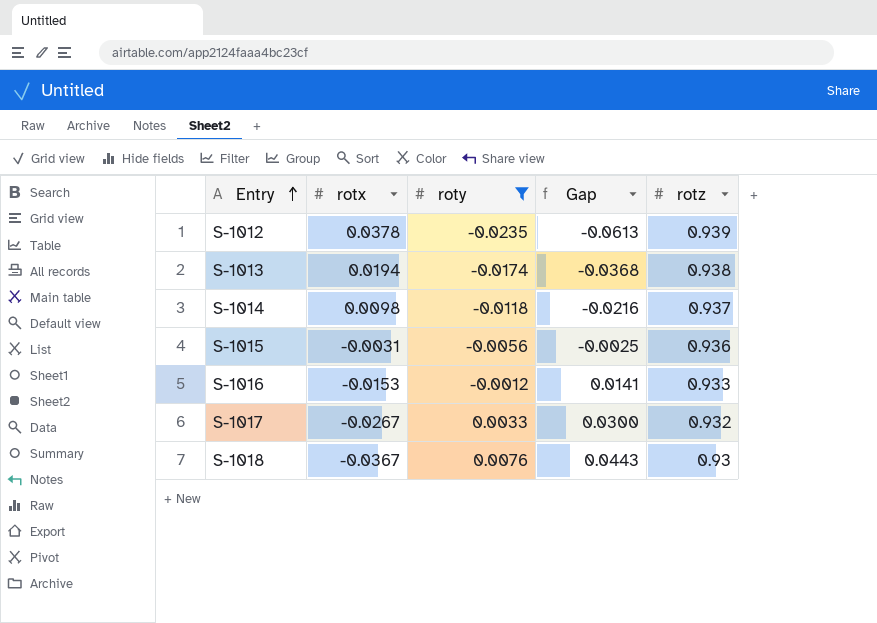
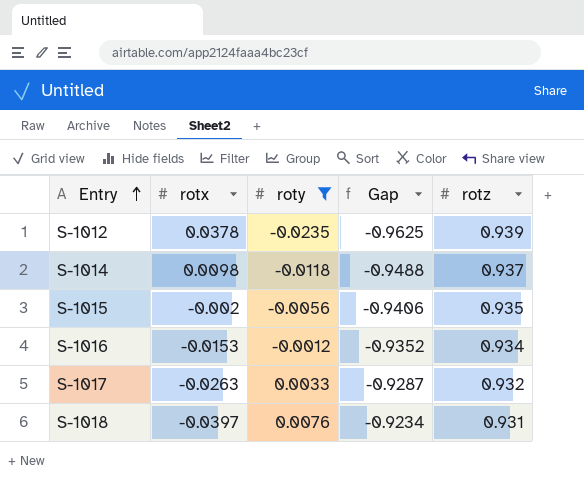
column Gap | formula: [roty] - [rotx] -> [roty] - [rotz]
row S-1013: 0.0194 | -0.0174 | -0.0368 | 0.938 -> none
S-1015 | rotx: -0.0031 -> -0.002
S-1015 | rotz: 0.936 -> 0.935
S-1016 | rotz: 0.933 -> 0.934
S-1017 | rotx: -0.0267 -> -0.0263
S-1018 | rotx: -0.0367 -> -0.0397
S-1018 | rotz: 0.93 -> 0.931

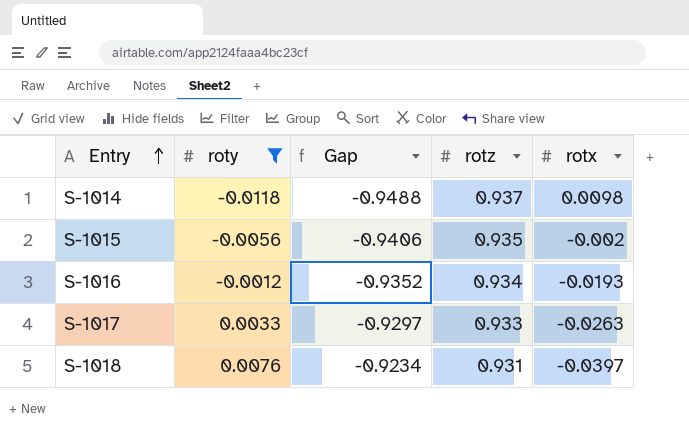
column rotx | position: 2 -> 5
row S-1012: 0.0378 | -0.0235 | -0.9625 | 0.939 -> none
S-1016 | rotx: -0.0153 -> -0.0193
S-1017 | Gap: -0.9287 -> -0.9297
S-1017 | rotz: 0.932 -> 0.933

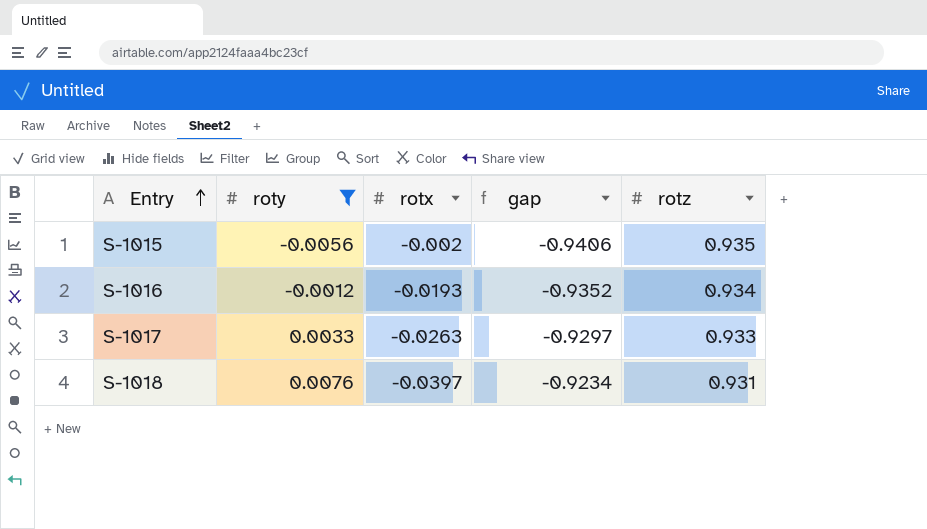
column rotx | position: 5 -> 3
column name: Gap -> gap
row S-1014: -0.0118 | -0.9488 | 0.937 | 0.0098 -> none

